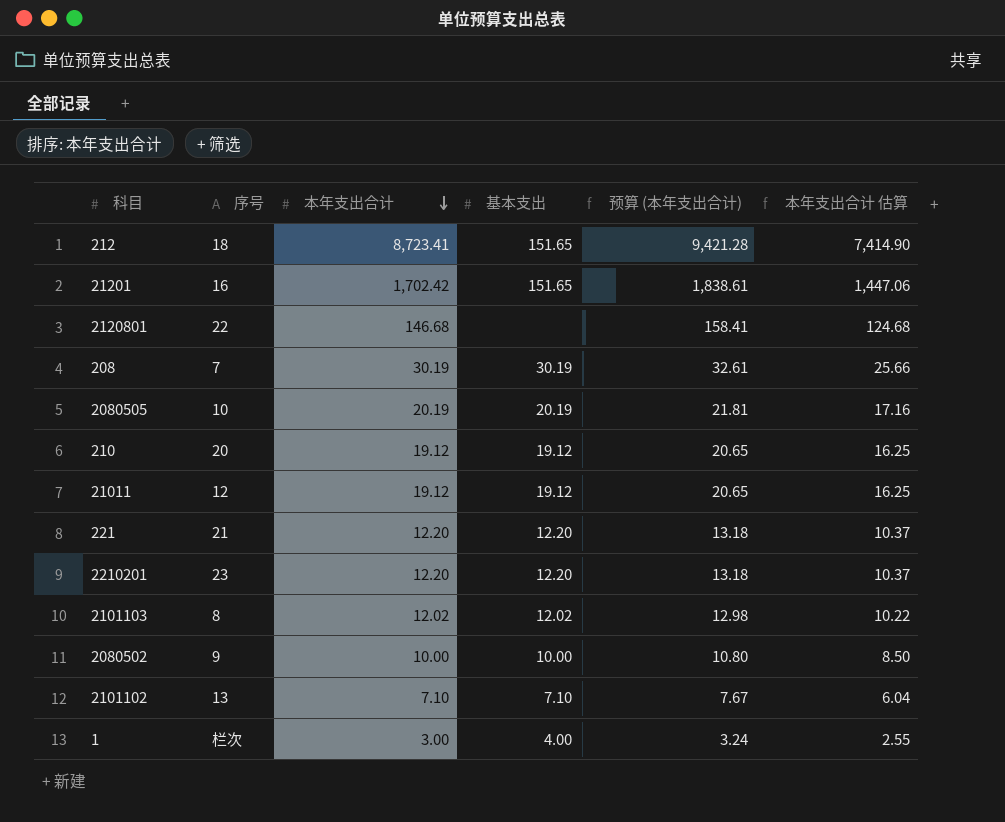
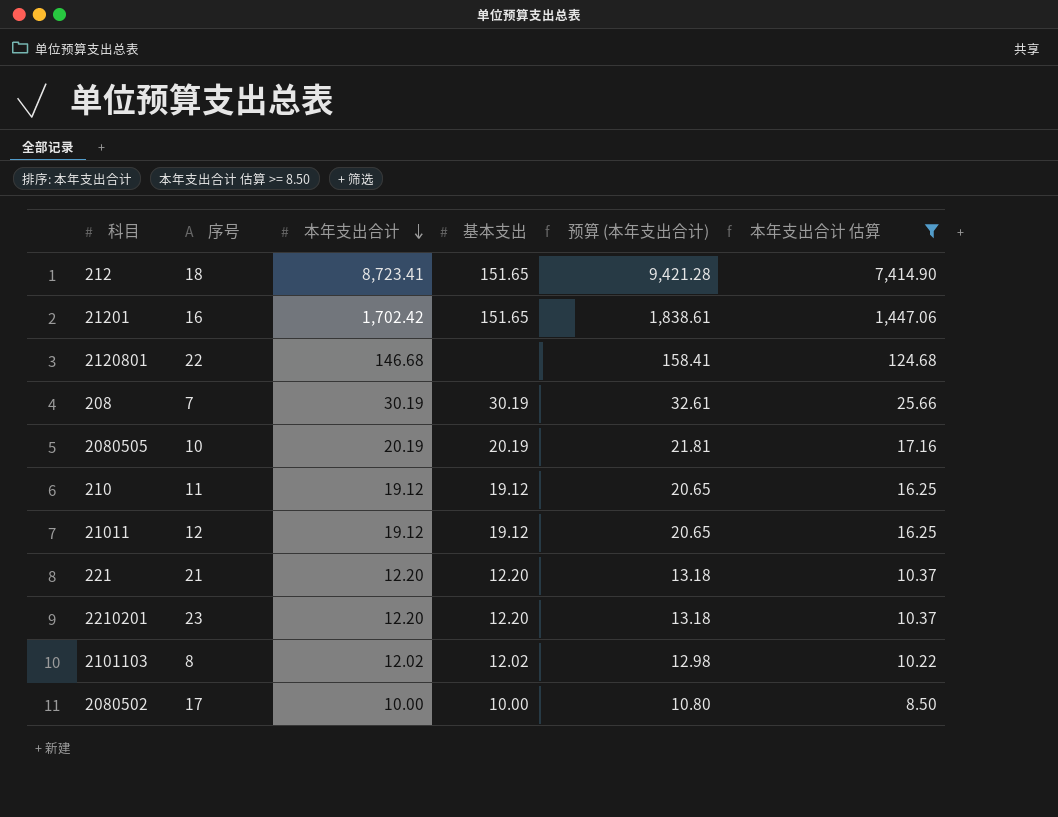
filter: none -> 本年支出合计 估算 >= 8.50
210 | 序号: 20 -> 11
2080502 | 序号: 9 -> 17

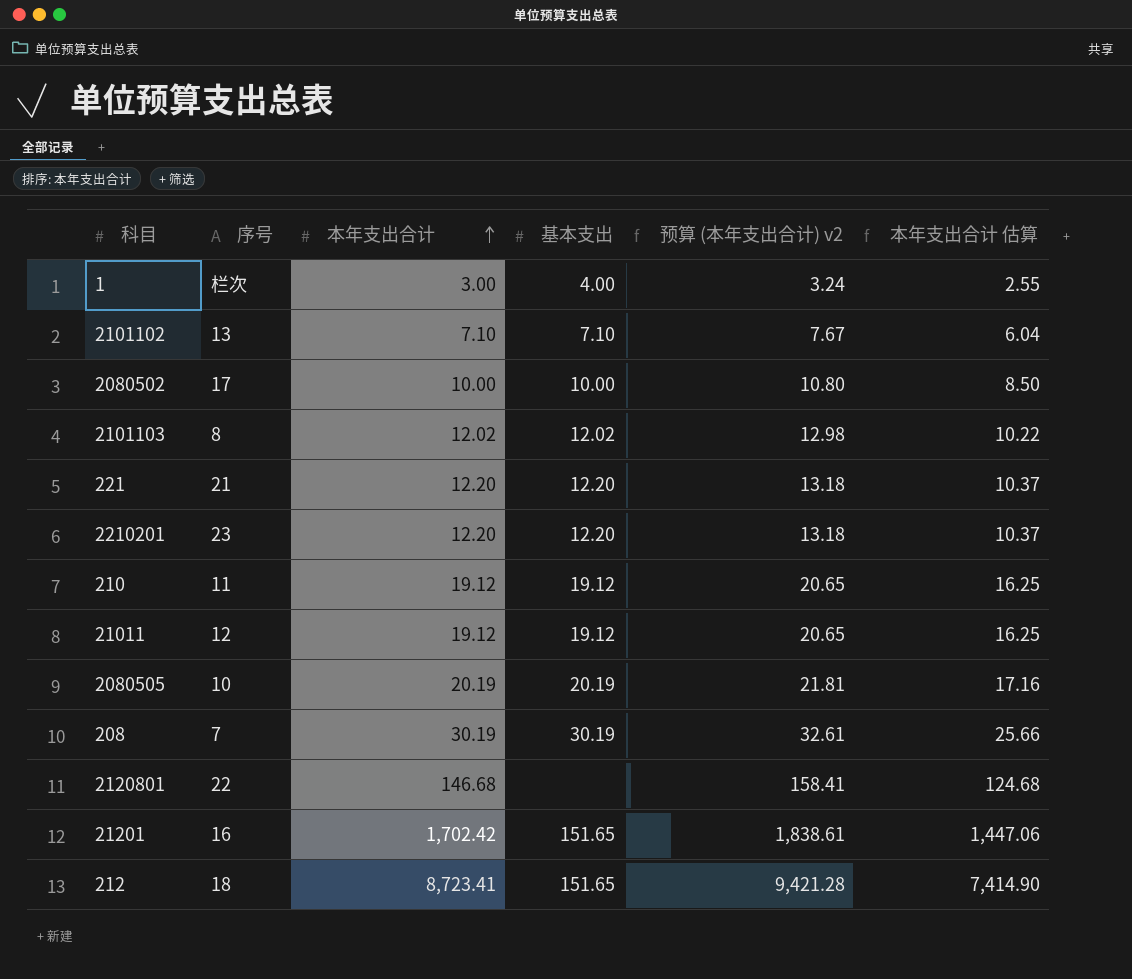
filter: 本年支出合计 估算 >= 8.50 -> none
row order: 本年支出合计 descending -> 本年支出合计 ascending
column name: 预算 (本年支出合计) -> 预算 (本年支出合计) v2

